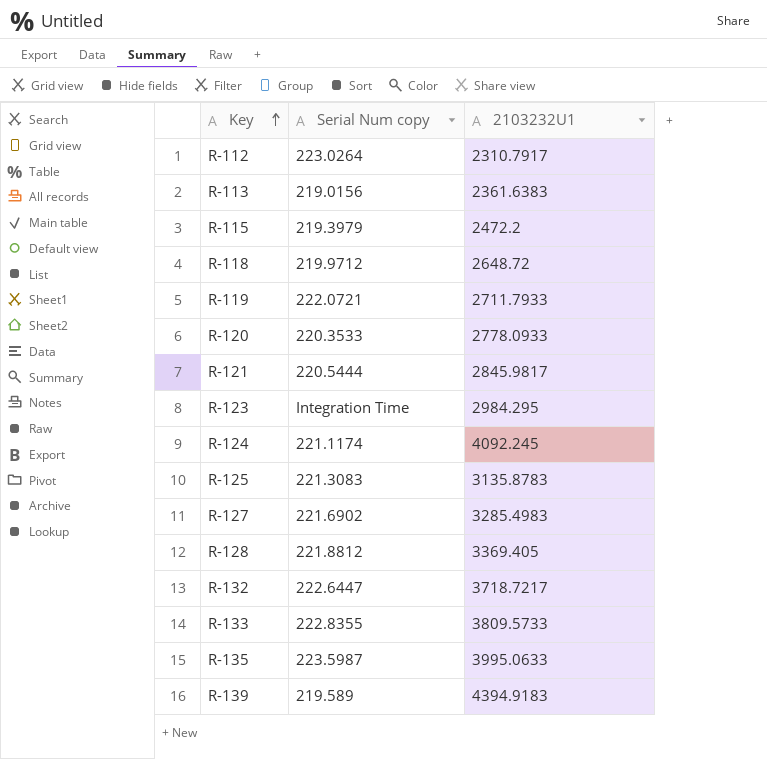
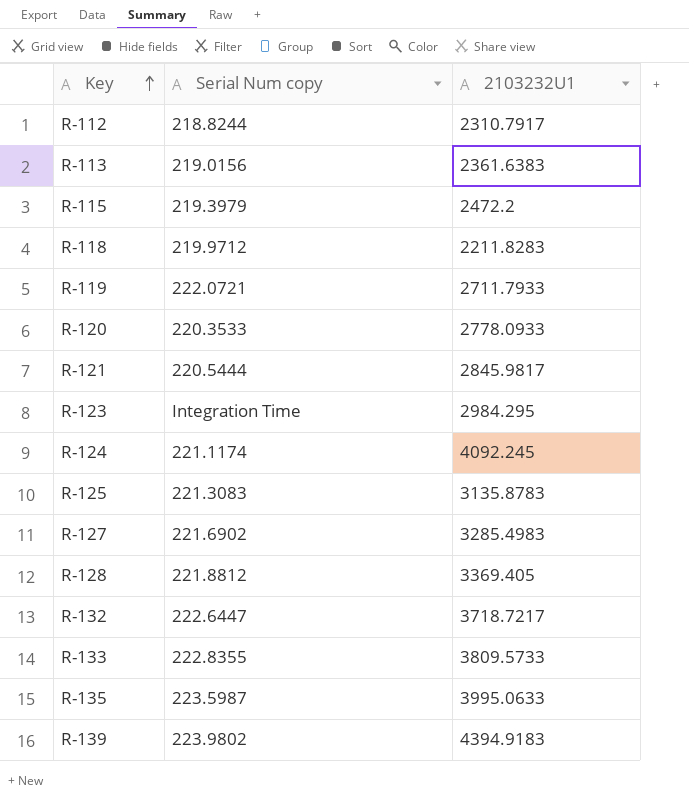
R-112 | Serial Num copy: 223.0264 -> 218.8244
R-118 | 2103232U1: 2648.72 -> 2211.8283
R-139 | Serial Num copy: 219.589 -> 223.9802

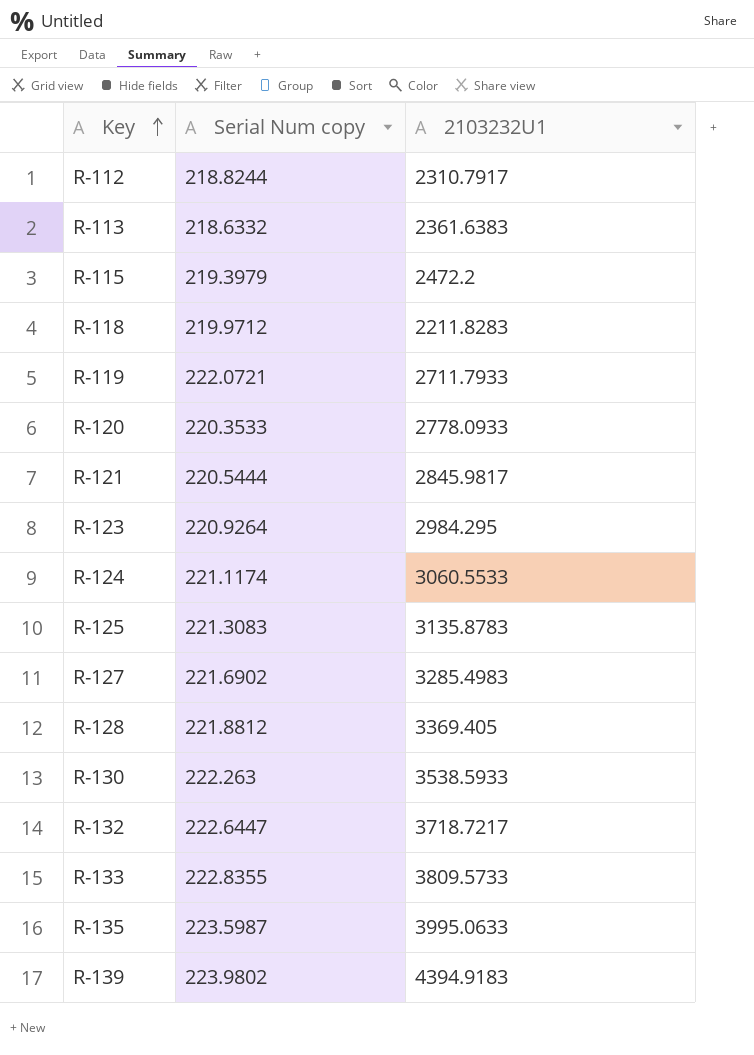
R-113 | Serial Num copy: 219.0156 -> 218.6332
R-123 | Serial Num copy: Integration Time -> 220.9264
R-124 | 2103232U1: 4092.245 -> 3060.5533
row R-130: none -> 222.263 | 3538.5933

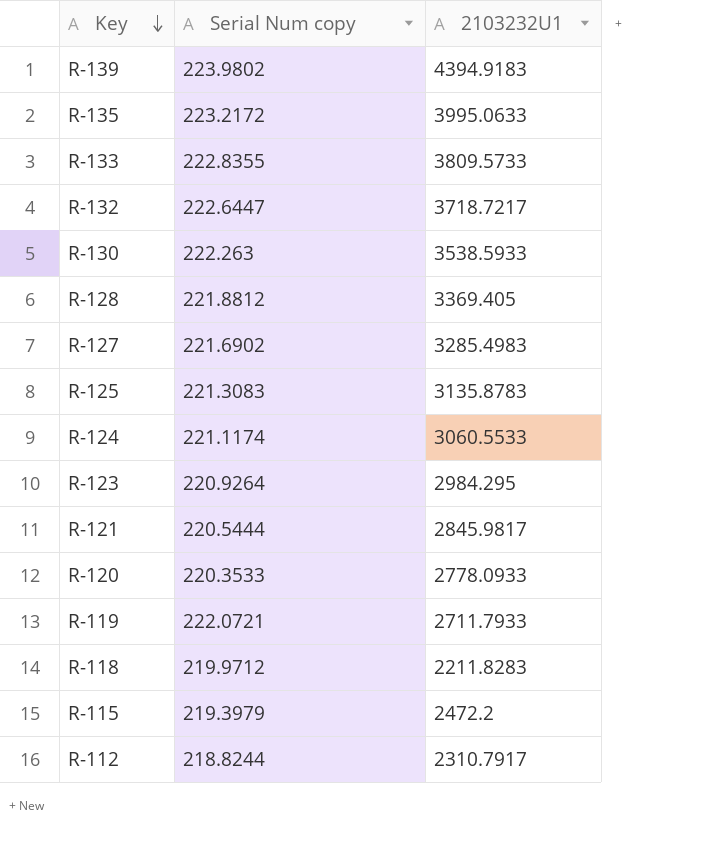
row order: Key ascending -> Key descending
row R-113: 218.6332 | 2361.6383 -> none
R-135 | Serial Num copy: 223.5987 -> 223.2172

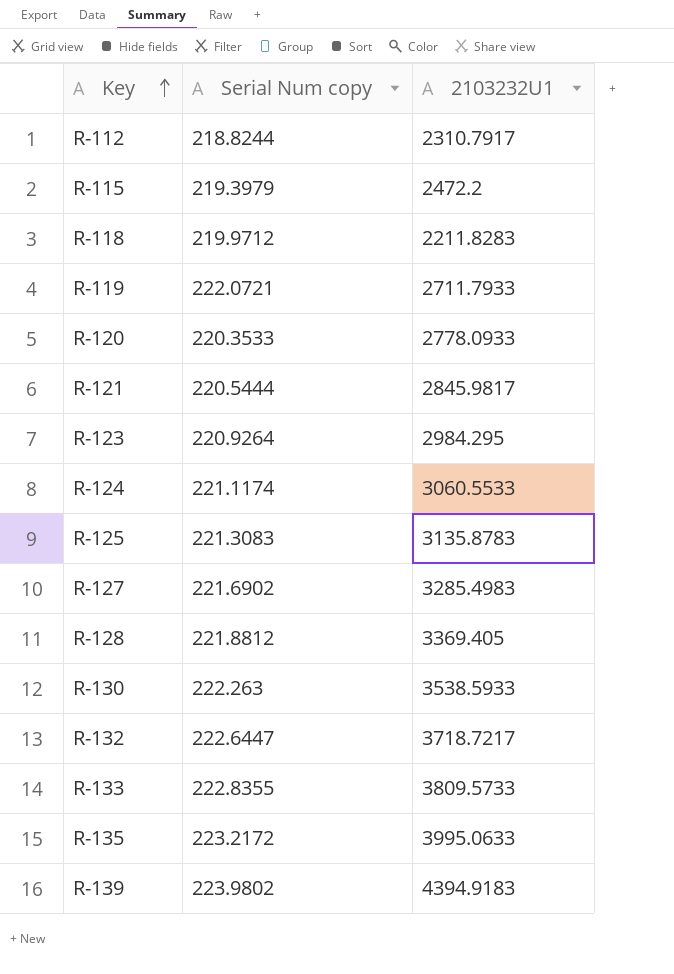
row order: Key descending -> Key ascending

